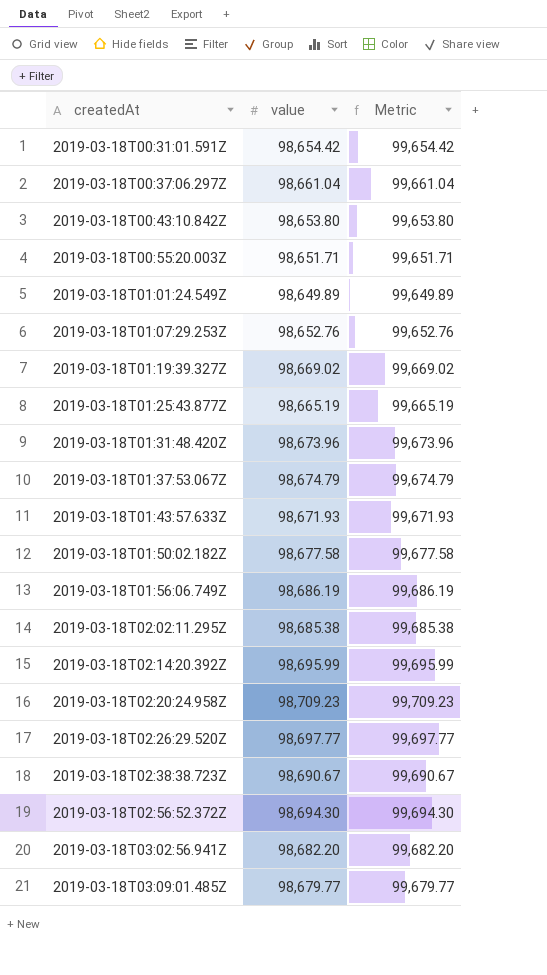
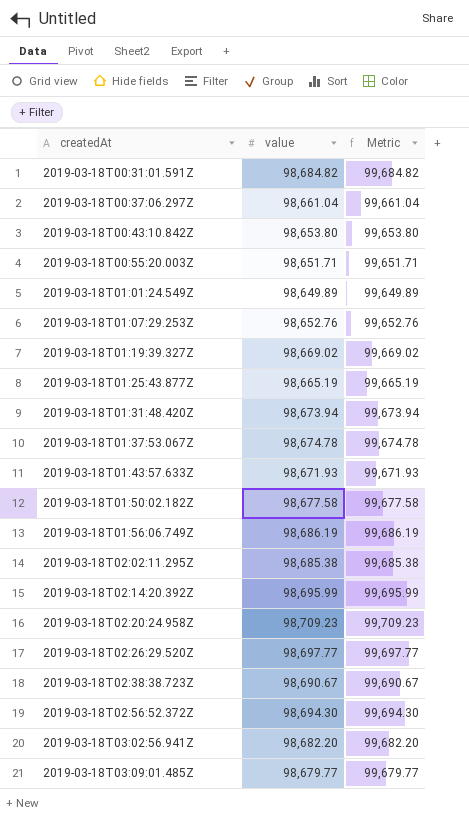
2019-03-18T00:31:01.591Z | value: 98,654.42 -> 98,684.82
2019-03-18T00:31:01.591Z | Metric: 99,654.42 -> 99,684.82
2019-03-18T01:31:48.420Z | value: 98,673.96 -> 98,673.94
2019-03-18T01:31:48.420Z | Metric: 99,673.96 -> 99,673.94
2019-03-18T01:37:53.067Z | value: 98,674.79 -> 98,674.78
2019-03-18T01:37:53.067Z | Metric: 99,674.79 -> 99,674.78

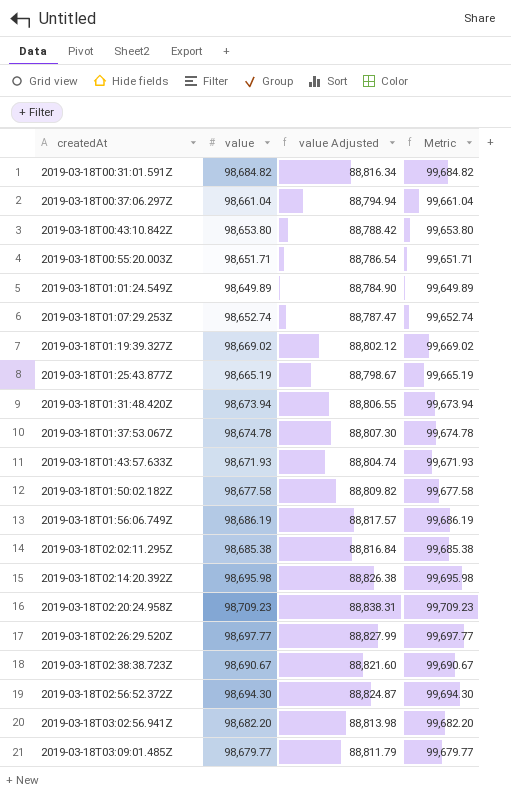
column value Adjusted | formula: none -> [value] * 0.9
2019-03-18T01:07:29.253Z | value: 98,652.76 -> 98,652.74
2019-03-18T01:07:29.253Z | Metric: 99,652.76 -> 99,652.74
2019-03-18T02:14:20.392Z | value: 98,695.99 -> 98,695.98
2019-03-18T02:14:20.392Z | Metric: 99,695.99 -> 99,695.98

